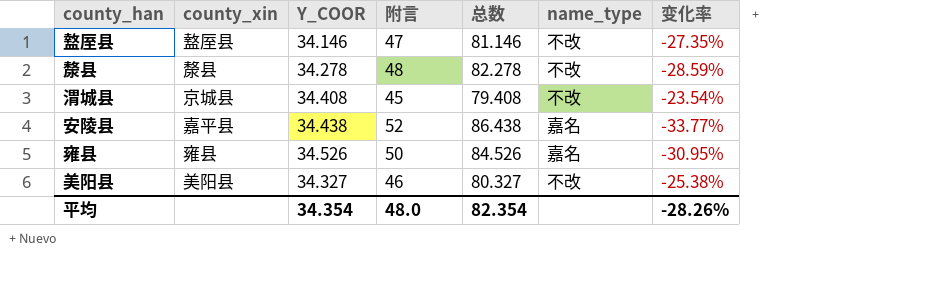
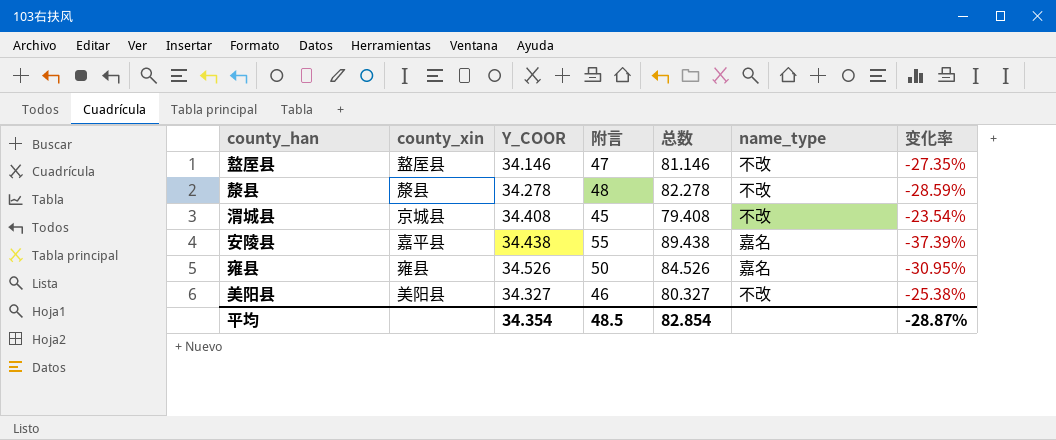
安陵县 | 附言: 52 -> 55
安陵县 | 总数: 86.438 -> 89.438
安陵县 | 变化率: -33.77% -> -37.39%
平均 | 附言: 48.0 -> 48.5
平均 | 总数: 82.354 -> 82.854
平均 | 变化率: -28.26% -> -28.87%

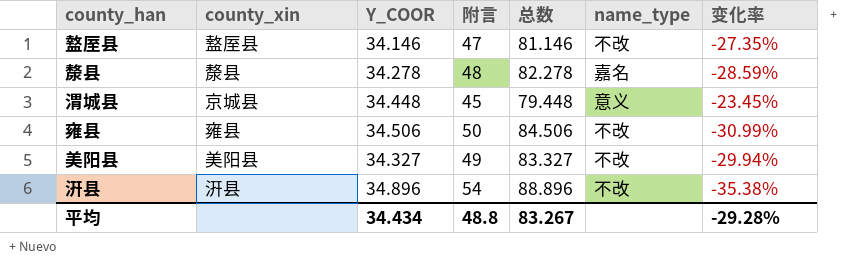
row 安陵县: 嘉平县 | 34.438 | 55 | 89.438 | 嘉名 | -37.39% -> none
漦县 | name_type: 不改 -> 嘉名
渭城县 | Y_COOR: 34.408 -> 34.448
渭城县 | 总数: 79.408 -> 79.448
渭城县 | name_type: 不改 -> 意义
渭城县 | 变化率: -23.54% -> -23.45%
雍县 | Y_COOR: 34.526 -> 34.506
雍县 | 总数: 84.526 -> 84.506
雍县 | name_type: 嘉名 -> 不改
雍县 | 变化率: -30.95% -> -30.99%
美阳县 | 附言: 46 -> 49
美阳县 | 总数: 80.327 -> 83.327
美阳县 | 变化率: -25.38% -> -29.94%
row 汧县: none -> 汧县 | 34.896 | 54 | 88.896 | 不改 | -35.38%
平均 | Y_COOR: 34.354 -> 34.434
平均 | 附言: 48.5 -> 48.8
平均 | 总数: 82.854 -> 83.267
平均 | 变化率: -28.87% -> -29.28%

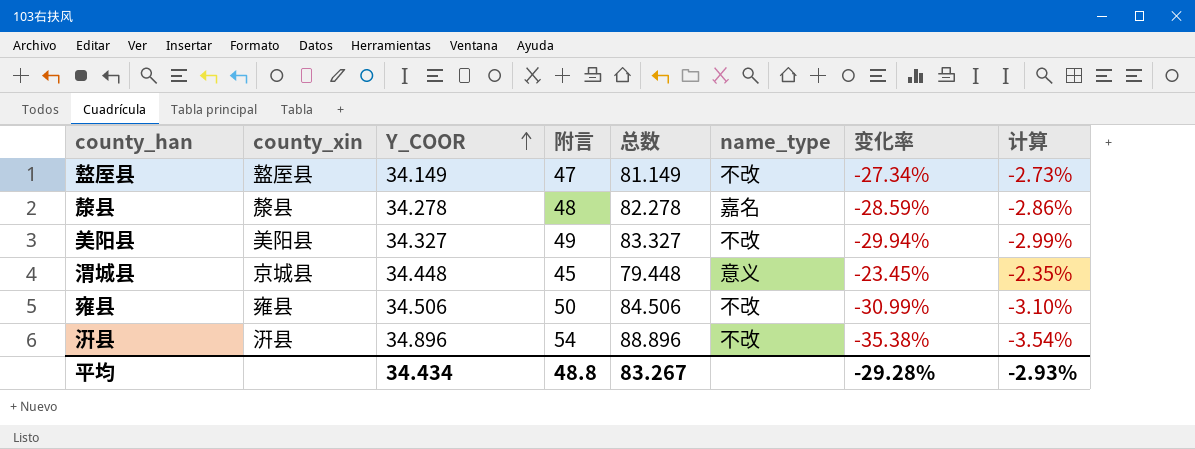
row order: none -> Y_COOR ascending
column 计算 | formula: none -> [变化率] * 0.1
盩厔县 | Y_COOR: 34.146 -> 34.149
盩厔县 | 总数: 81.146 -> 81.149
盩厔县 | 变化率: -27.35% -> -27.34%

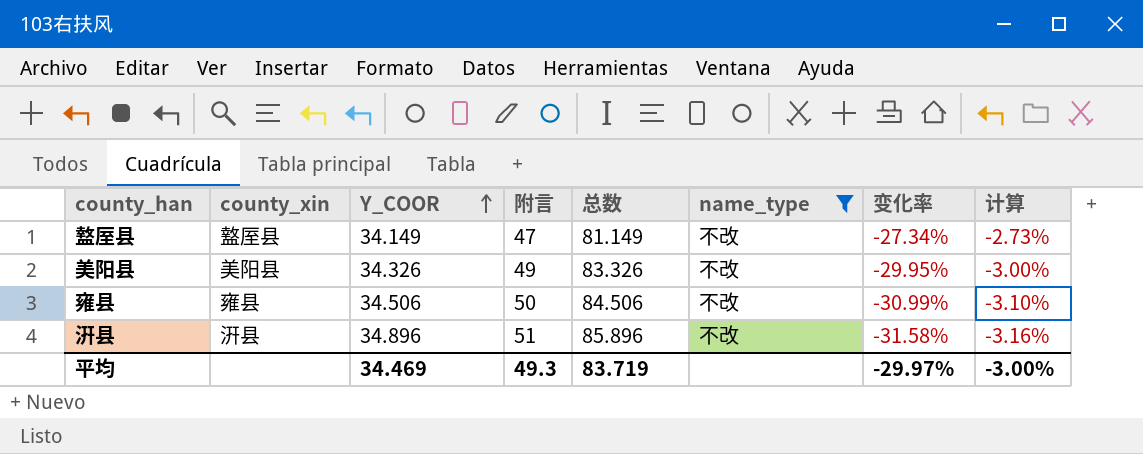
filter: none -> name_type = 不改
美阳县 | Y_COOR: 34.327 -> 34.326
美阳县 | 总数: 83.327 -> 83.326
美阳县 | 变化率: -29.94% -> -29.95%
美阳县 | 计算: -2.99% -> -3.00%
汧县 | 附言: 54 -> 51
汧县 | 总数: 88.896 -> 85.896
汧县 | 变化率: -35.38% -> -31.58%
汧县 | 计算: -3.54% -> -3.16%
平均 | Y_COOR: 34.434 -> 34.469
平均 | 附言: 48.8 -> 49.3
平均 | 总数: 83.267 -> 83.719
平均 | 变化率: -29.28% -> -29.97%
平均 | 计算: -2.93% -> -3.00%

